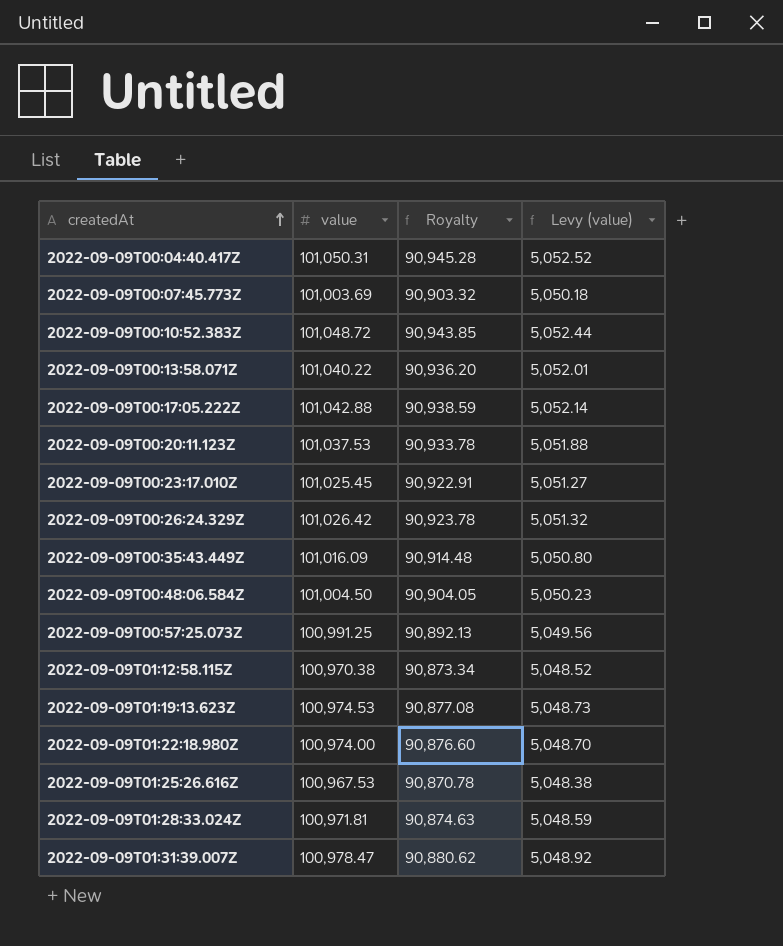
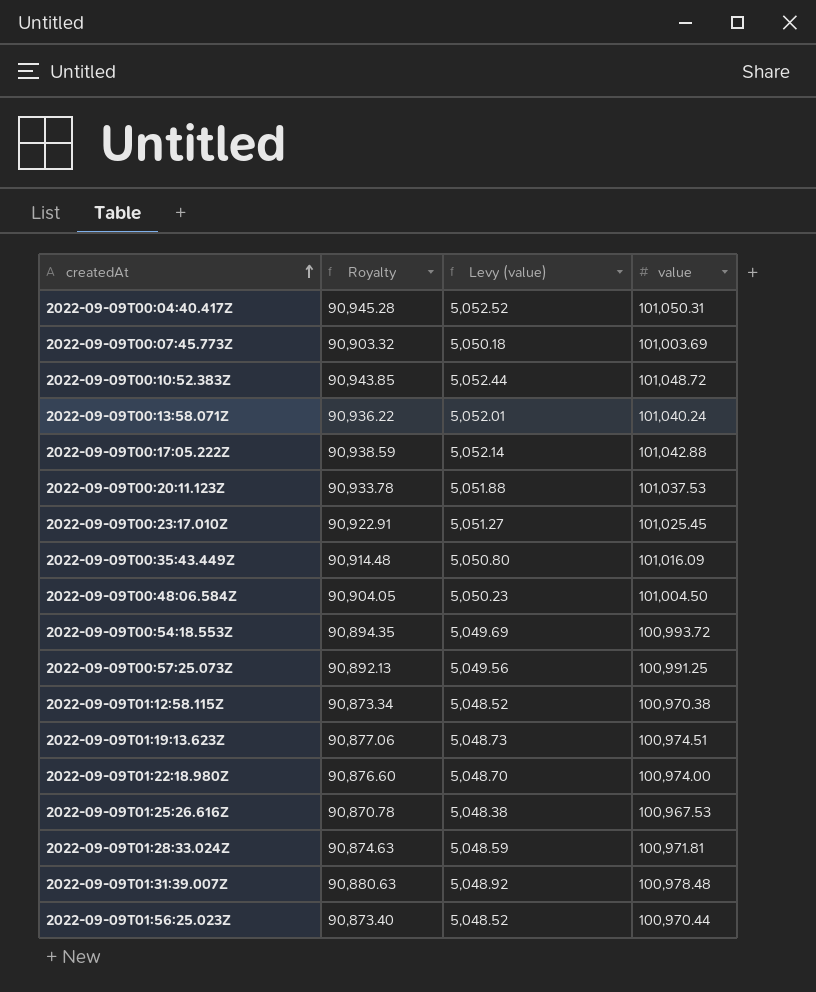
column value | position: 2 -> 4
row 2022-09-09T00:26:24.329Z: 101,026.42 | 90,923.78 | 5,051.32 -> none
2022-09-09T00:13:58.071Z | Royalty: 90,936.20 -> 90,936.22
2022-09-09T00:13:58.071Z | value: 101,040.22 -> 101,040.24
row 2022-09-09T00:54:18.553Z: none -> 90,894.35 | 5,049.69 | 100,993.72
2022-09-09T01:19:13.623Z | Royalty: 90,877.08 -> 90,877.06
2022-09-09T01:19:13.623Z | value: 100,974.53 -> 100,974.51
2022-09-09T01:31:39.007Z | Royalty: 90,880.62 -> 90,880.63
2022-09-09T01:31:39.007Z | value: 100,978.47 -> 100,978.48
row 2022-09-09T01:56:25.023Z: none -> 90,873.40 | 5,048.52 | 100,970.44

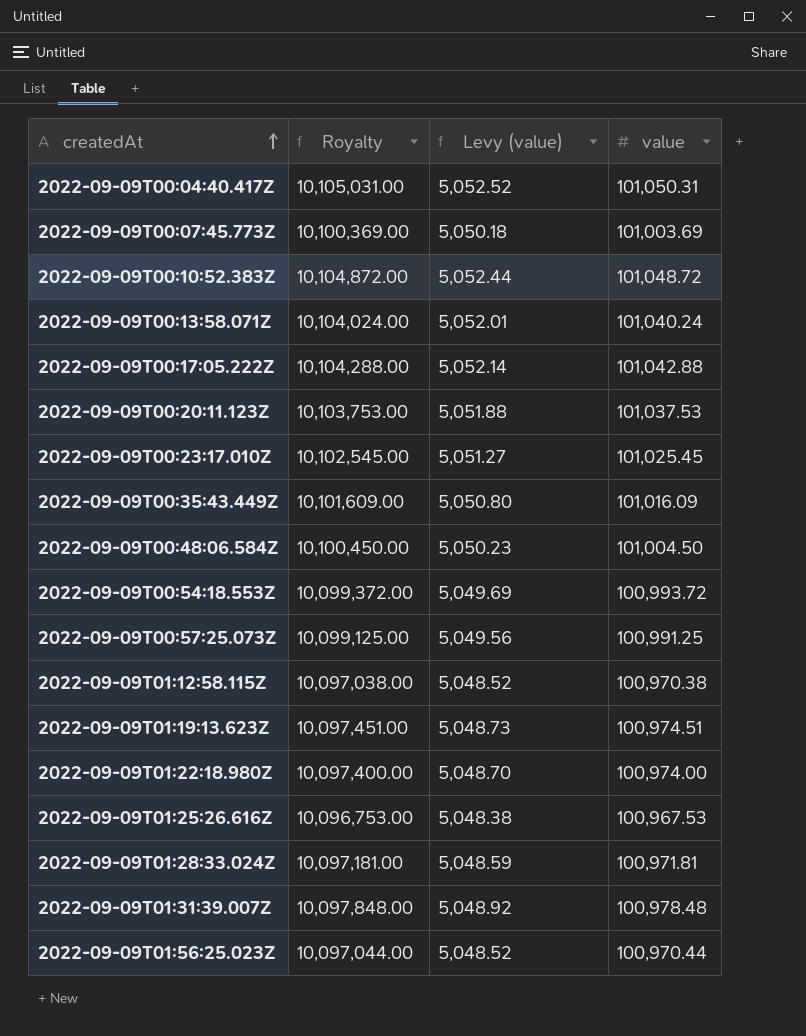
column Royalty | formula: [value] * 0.9 -> [value] * 100

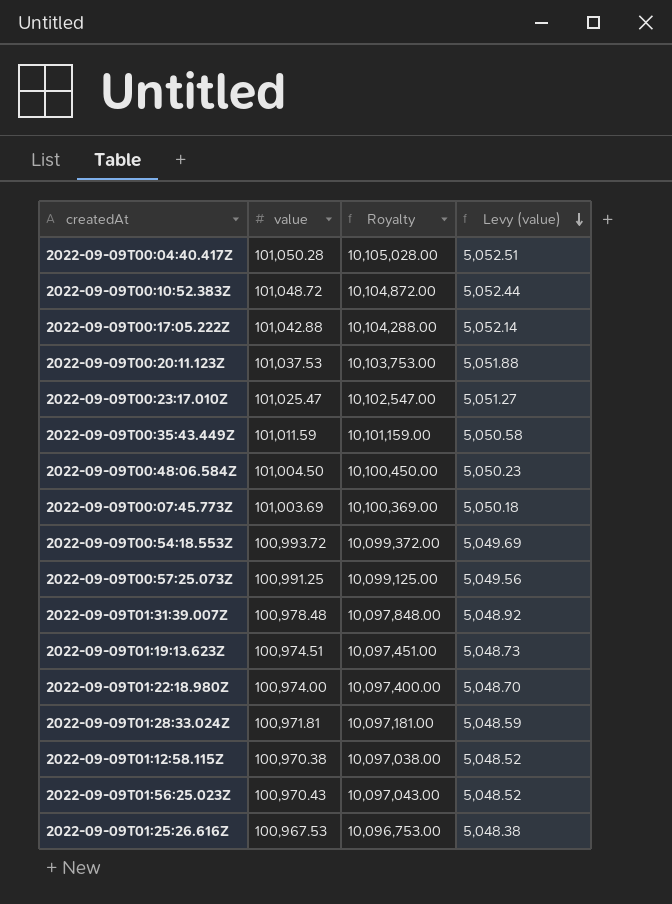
row order: createdAt ascending -> Levy (value) descending
column value | position: 4 -> 2
row 2022-09-09T00:13:58.071Z: 10,104,024.00 | 5,052.01 | 101,040.24 -> none
2022-09-09T00:04:40.417Z | value: 101,050.31 -> 101,050.28
2022-09-09T00:04:40.417Z | Royalty: 10,105,031.00 -> 10,105,028.00
2022-09-09T00:04:40.417Z | Levy (value): 5,052.52 -> 5,052.51
2022-09-09T00:23:17.010Z | value: 101,025.45 -> 101,025.47
2022-09-09T00:23:17.010Z | Royalty: 10,102,545.00 -> 10,102,547.00
2022-09-09T00:35:43.449Z | value: 101,016.09 -> 101,011.59
2022-09-09T00:35:43.449Z | Royalty: 10,101,609.00 -> 10,101,159.00
2022-09-09T00:35:43.449Z | Levy (value): 5,050.80 -> 5,050.58
2022-09-09T01:56:25.023Z | value: 100,970.44 -> 100,970.43
2022-09-09T01:56:25.023Z | Royalty: 10,097,044.00 -> 10,097,043.00

